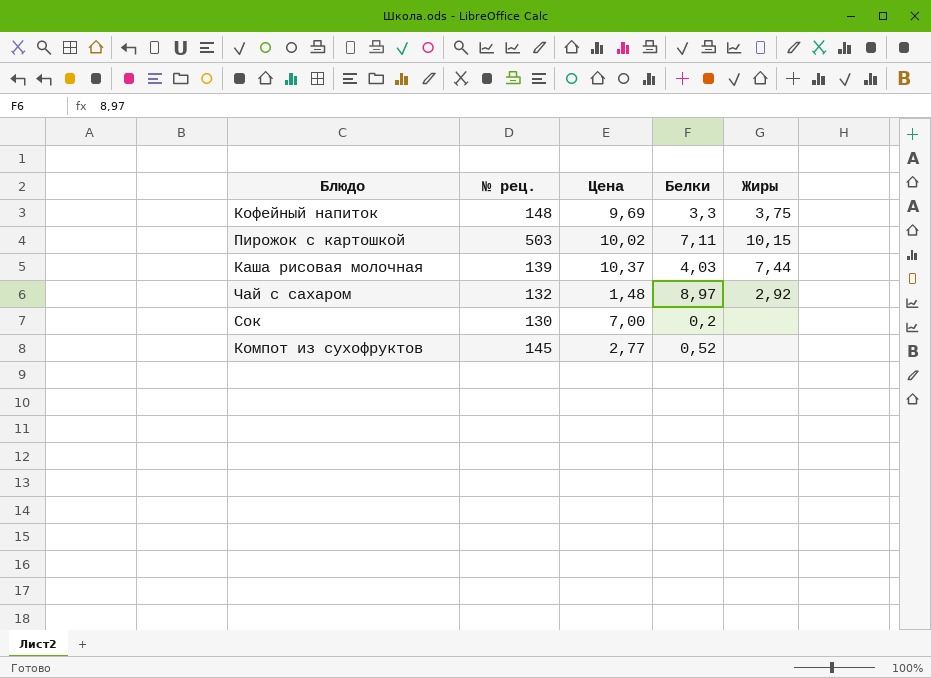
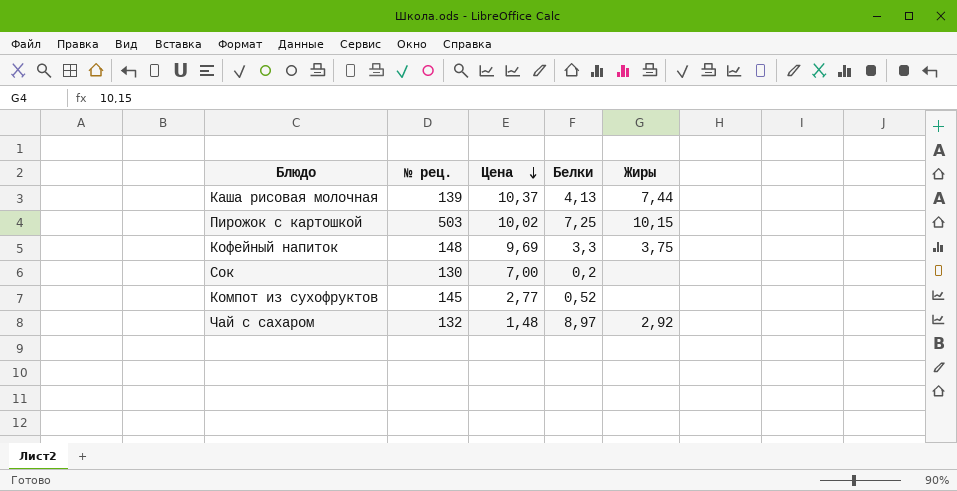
row order: none -> Цена descending
Каша рисовая молочная | Белки: 4,03 -> 4,13
Пирожок с картошкой | Белки: 7,11 -> 7,25

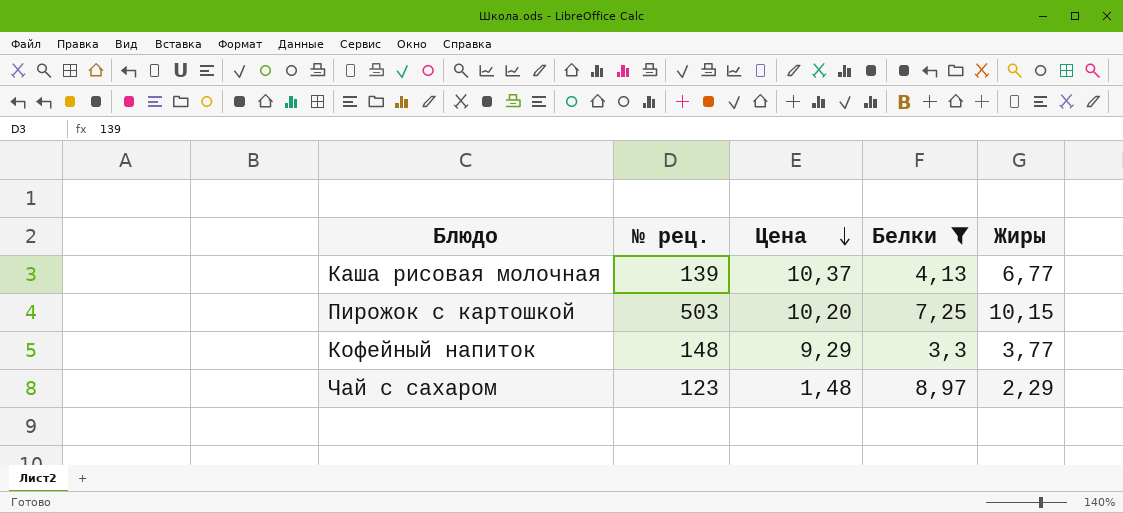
filter: none -> Белки >= 3,3
Каша рисовая молочная | Жиры: 7,44 -> 6,77
Пирожок с картошкой | Цена: 10,02 -> 10,20
Кофейный напиток | Цена: 9,69 -> 9,29
Кофейный напиток | Жиры: 3,75 -> 3,77
Чай с сахаром | № рец.: 132 -> 123
Чай с сахаром | Жиры: 2,92 -> 2,29

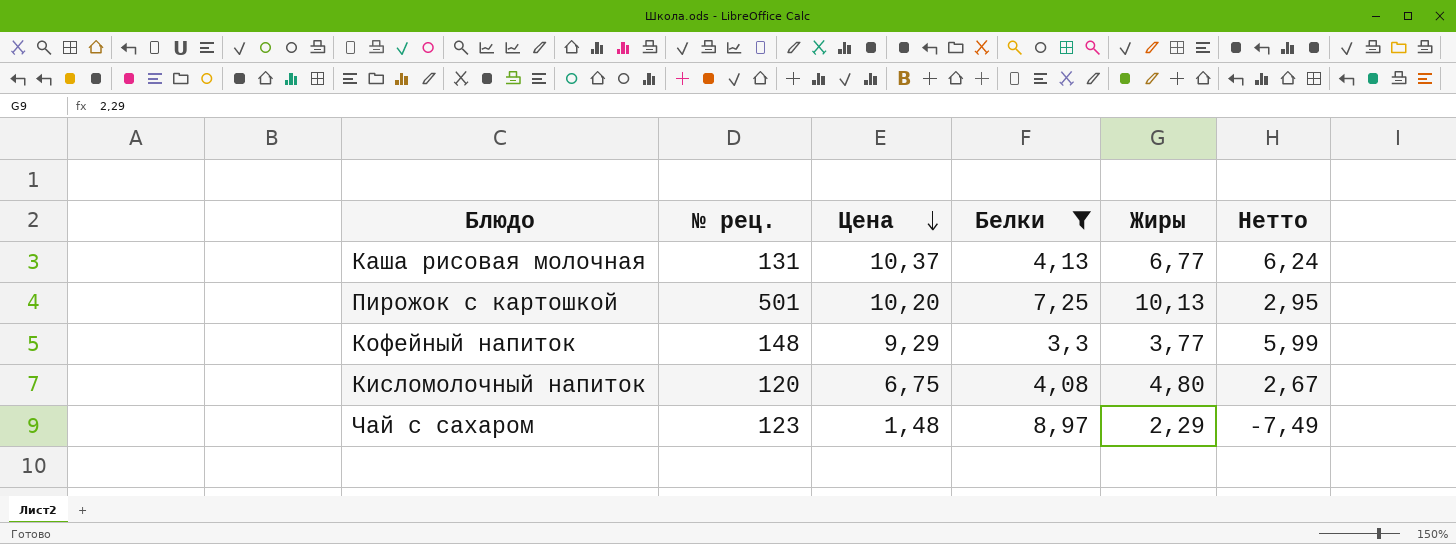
column Нетто | formula: none -> [Цена] - [Белки]
Каша рисовая молочная | № рец.: 139 -> 131
Пирожок с картошкой | № рец.: 503 -> 501
Пирожок с картошкой | Жиры: 10,15 -> 10,13
row Кисломолочный напиток: none -> 120 | 6,75 | 4,08 | 4,80 | 2,67

